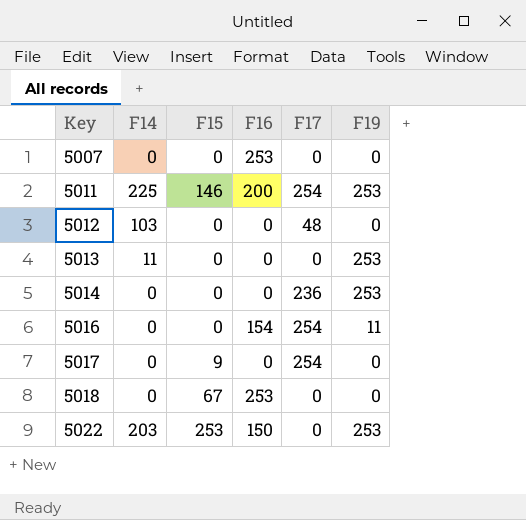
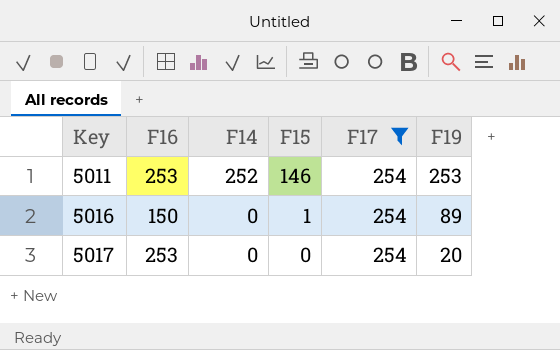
filter: none -> F17 = 254
column F16 | position: 4 -> 2
5011 | F16: 200 -> 253
5011 | F14: 225 -> 252
5016 | F16: 154 -> 150
5016 | F15: 0 -> 1
5016 | F19: 11 -> 89
5017 | F16: 0 -> 253
5017 | F15: 9 -> 0
5017 | F19: 0 -> 20

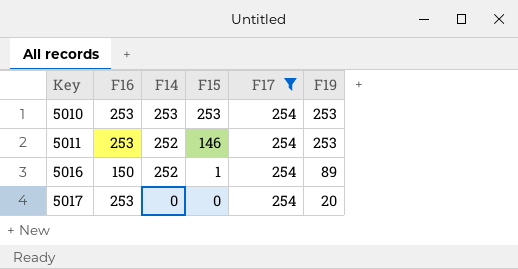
row 5010: none -> 253 | 253 | 253 | 254 | 253
5016 | F14: 0 -> 252

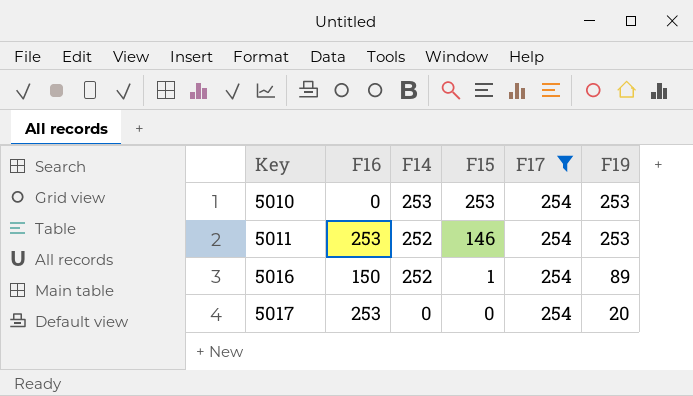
5010 | F16: 253 -> 0

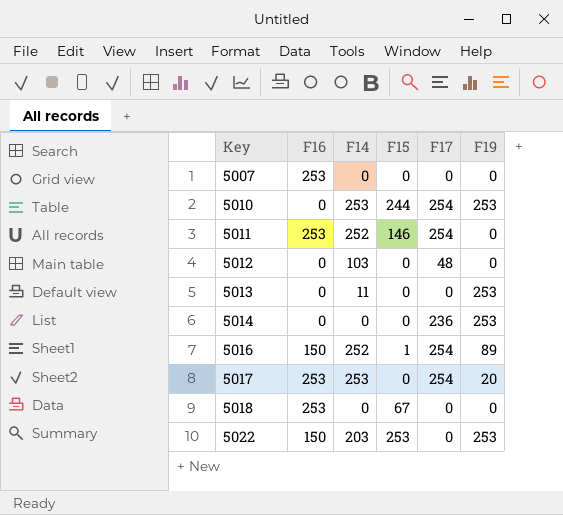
filter: F17 = 254 -> none
5010 | F15: 253 -> 244
5011 | F19: 253 -> 0
5017 | F14: 0 -> 253

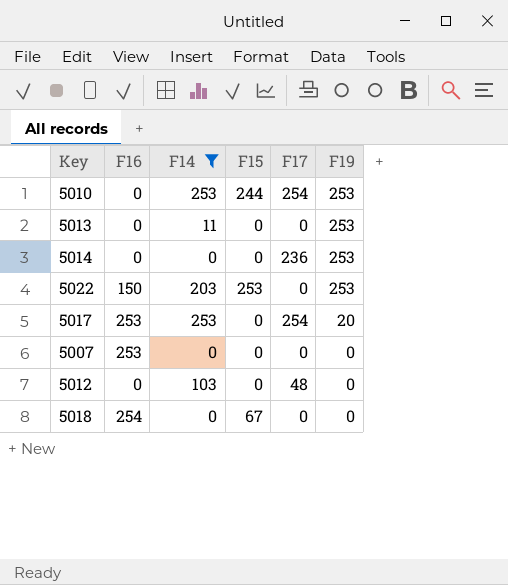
filter: none -> F14 != 252
row order: Key ascending -> F19 descending
5018 | F16: 253 -> 254

